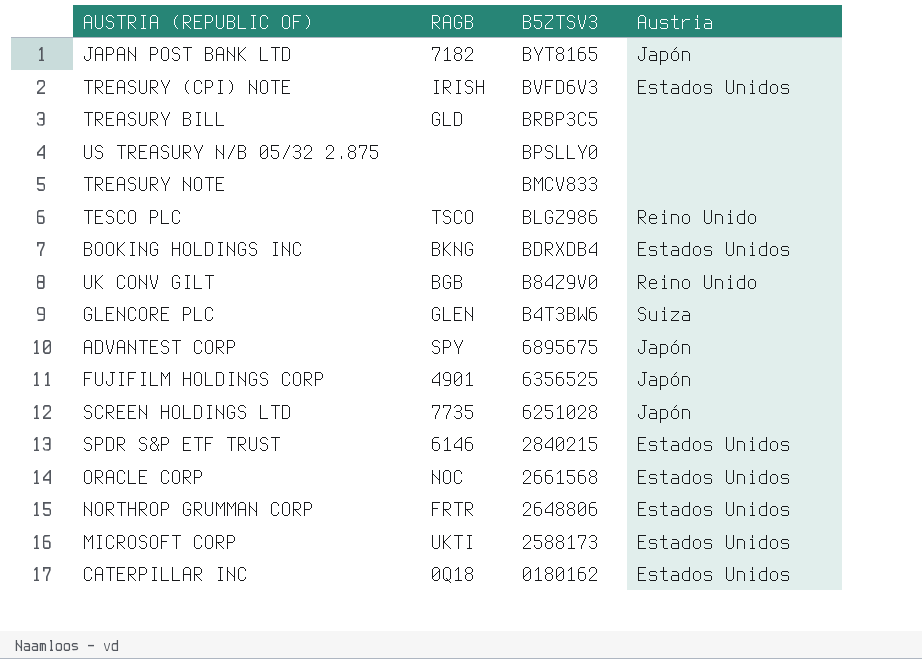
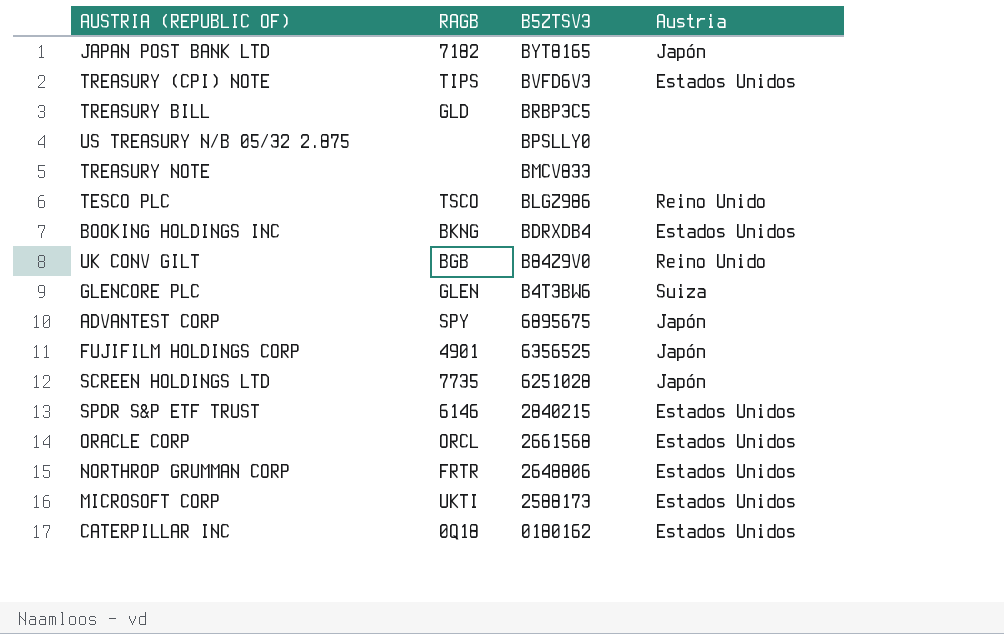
TREASURY (CPI) NOTE | RAGB: IRISH -> TIPS
ORACLE CORP | RAGB: NOC -> ORCL

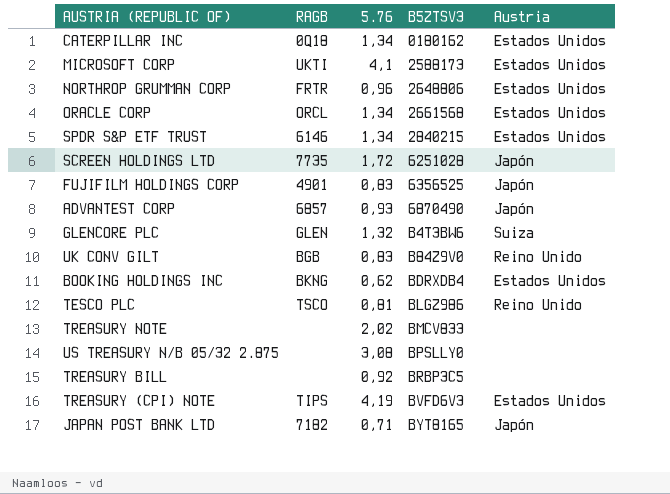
row order: B5ZTSV3 descending -> B5ZTSV3 ascending
column 5.76 | position: none -> 3
ADVANTEST CORP | RAGB: SPY -> 6857
ADVANTEST CORP | B5ZTSV3: 6895675 -> 6870490
TREASURY BILL | RAGB: GLD -> none

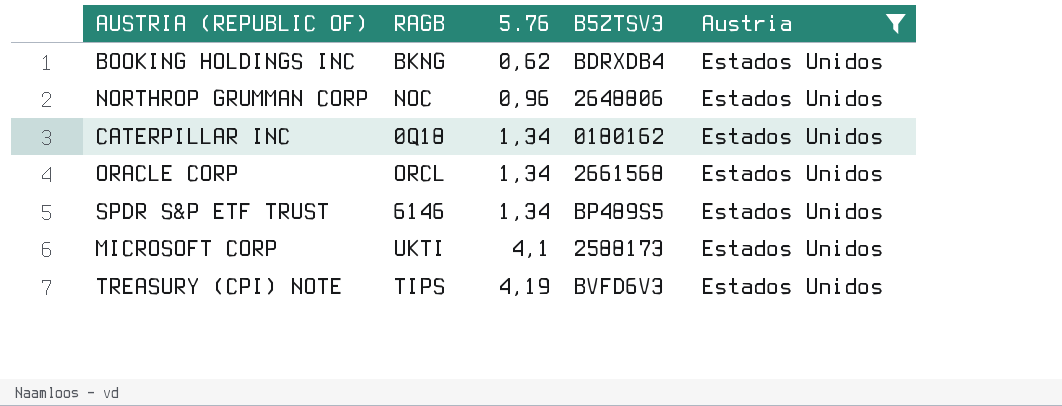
filter: none -> Austria = Estados Unidos
row order: B5ZTSV3 ascending -> 5.76 ascending
NORTHROP GRUMMAN CORP | RAGB: FRTR -> NOC
SPDR S&P ETF TRUST | B5ZTSV3: 2840215 -> BP489S5

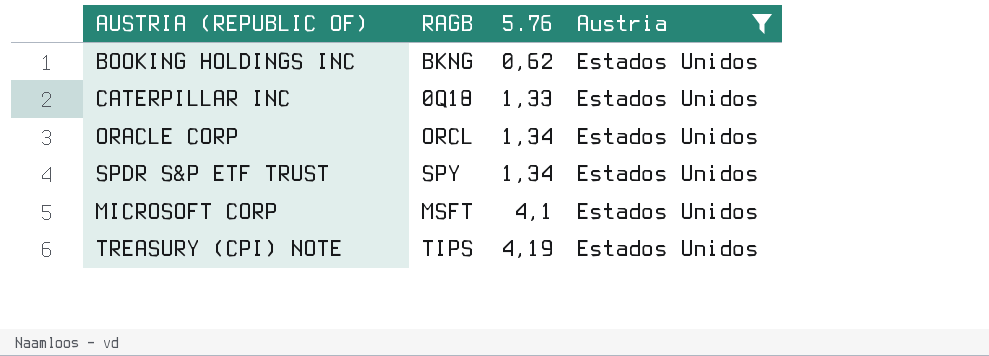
column B5ZTSV3 | position: 4 -> none
row NORTHROP GRUMMAN CORP: NOC | 0,96 | 2648806 | Estados Unidos -> none
CATERPILLAR INC | 5.76: 1,34 -> 1,33
SPDR S&P ETF TRUST | RAGB: 6146 -> SPY
MICROSOFT CORP | RAGB: UKTI -> MSFT

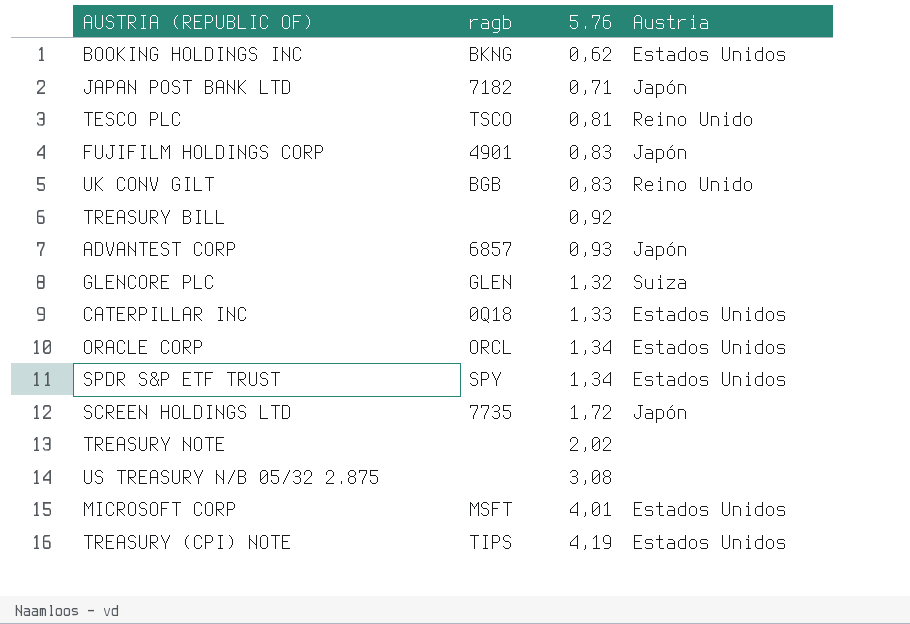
filter: Austria = Estados Unidos -> none
column name: RAGB -> ragb
MICROSOFT CORP | 5.76: 4,1 -> 4,01

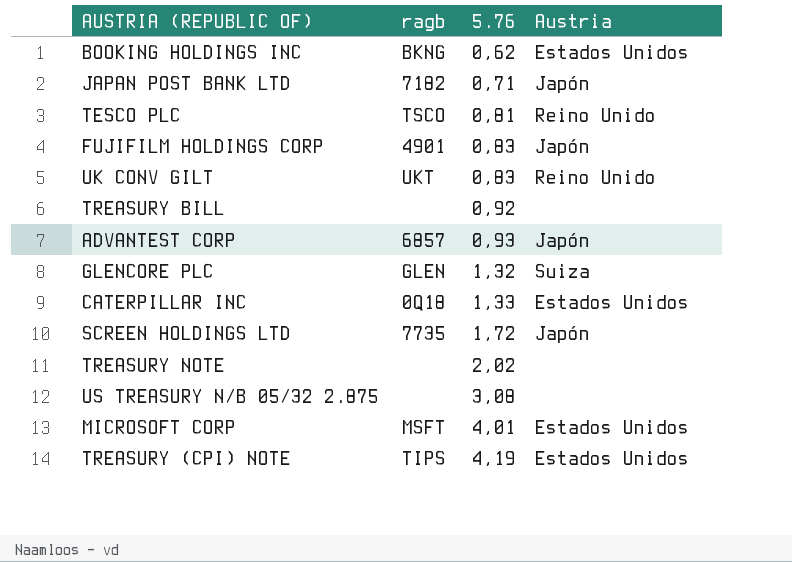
row ORACLE CORP: ORCL | 1,34 | Estados Unidos -> none
row SPDR S&P ETF TRUST: SPY | 1,34 | Estados Unidos -> none
UK CONV GILT | ragb: BGB -> UKT

